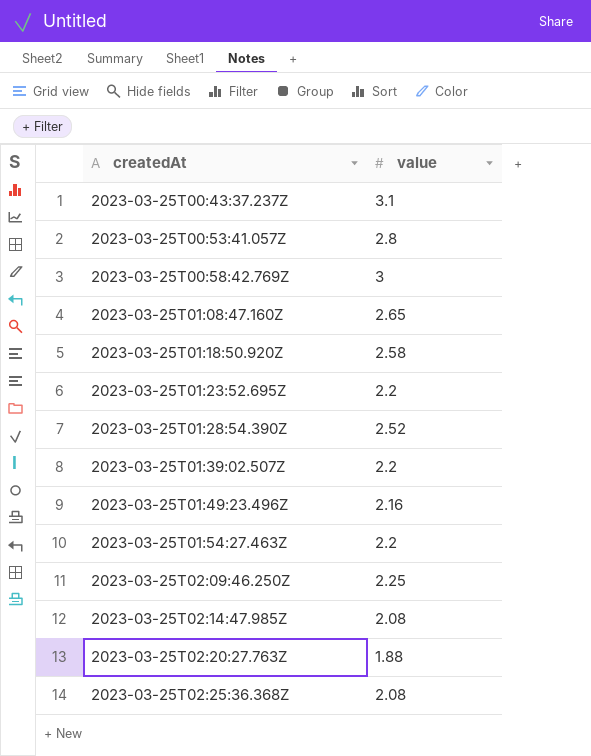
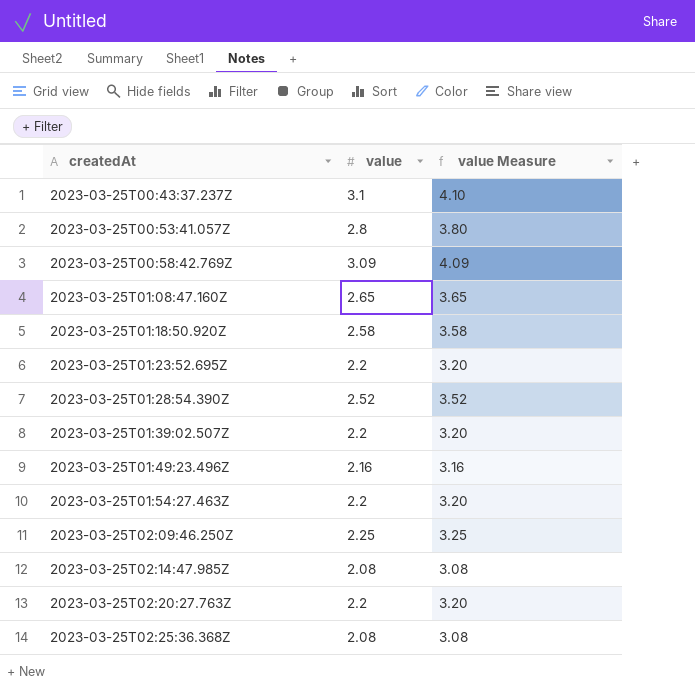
column value Measure | formula: none -> [value] + 1
2023-03-25T00:58:42.769Z | value: 3 -> 3.09
2023-03-25T02:20:27.763Z | value: 1.88 -> 2.2

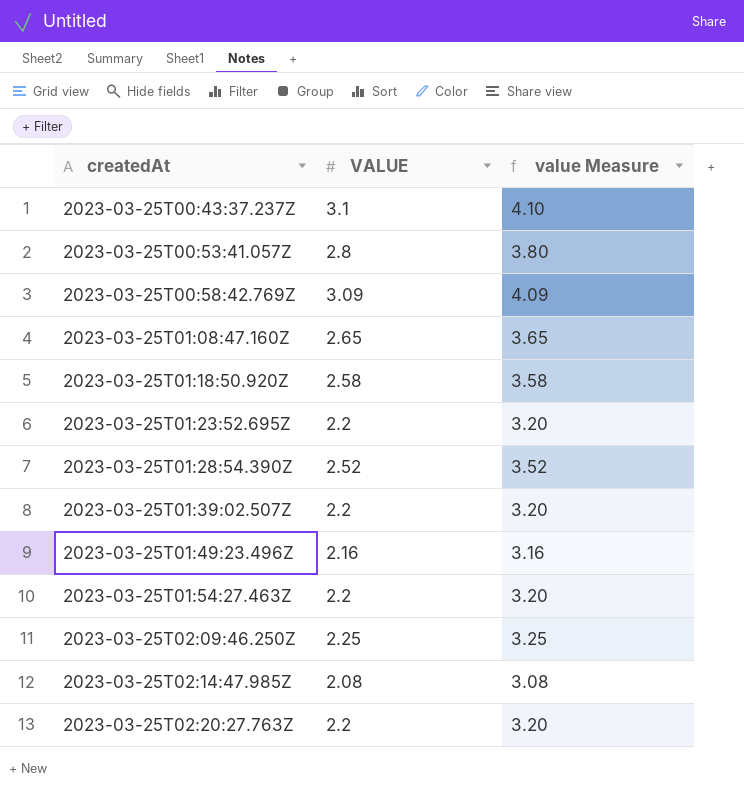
column name: value -> VALUE
row 2023-03-25T02:25:36.368Z: 2.08 | 3.08 -> none

